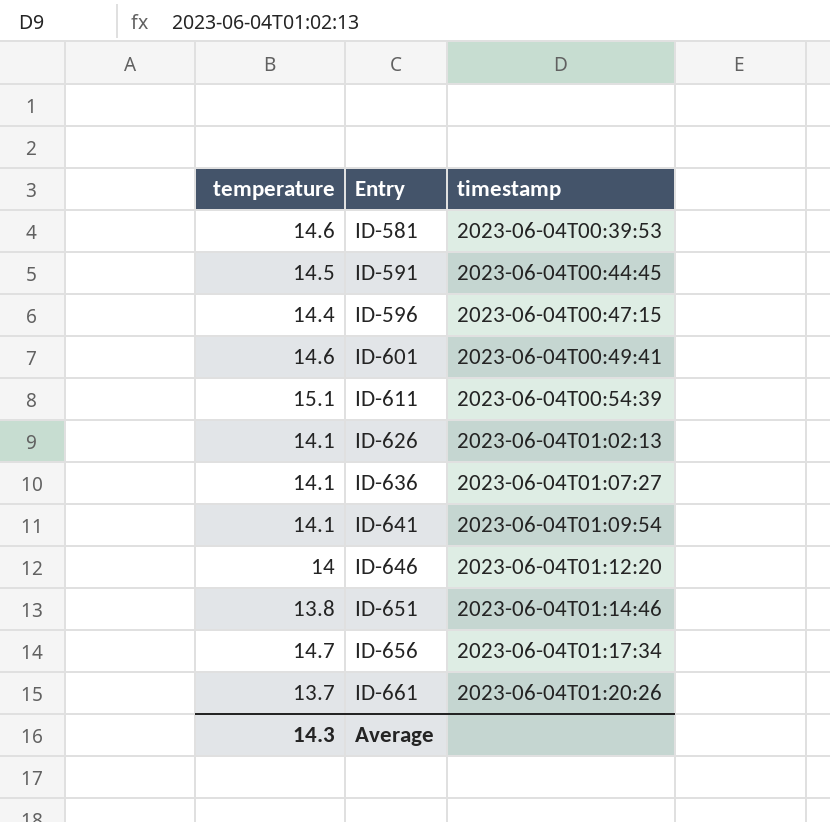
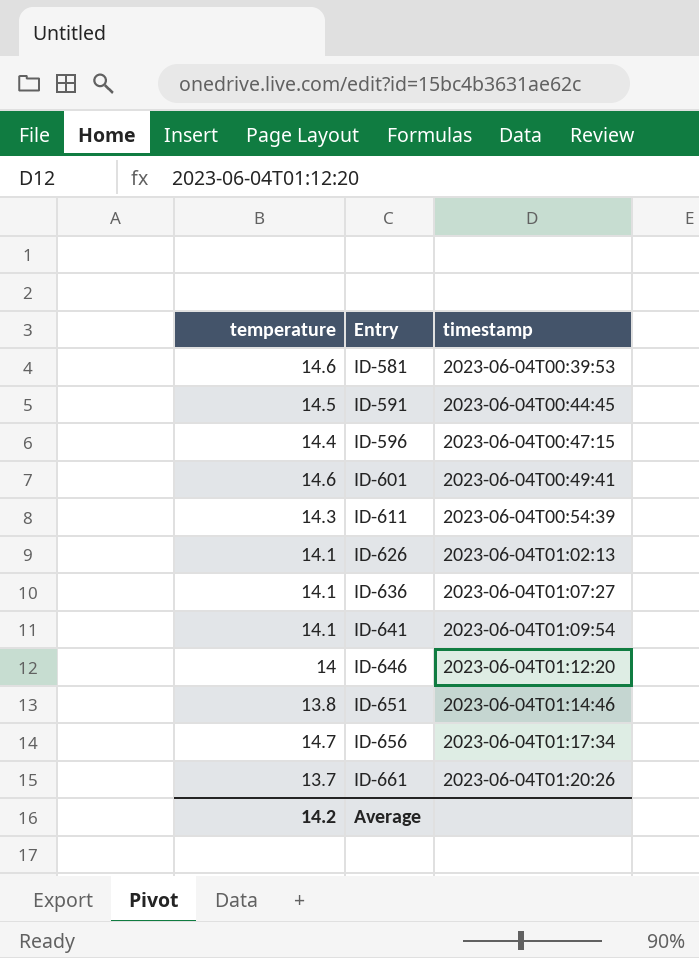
ID-611 | temperature: 15.1 -> 14.3
Average | temperature: 14.3 -> 14.2

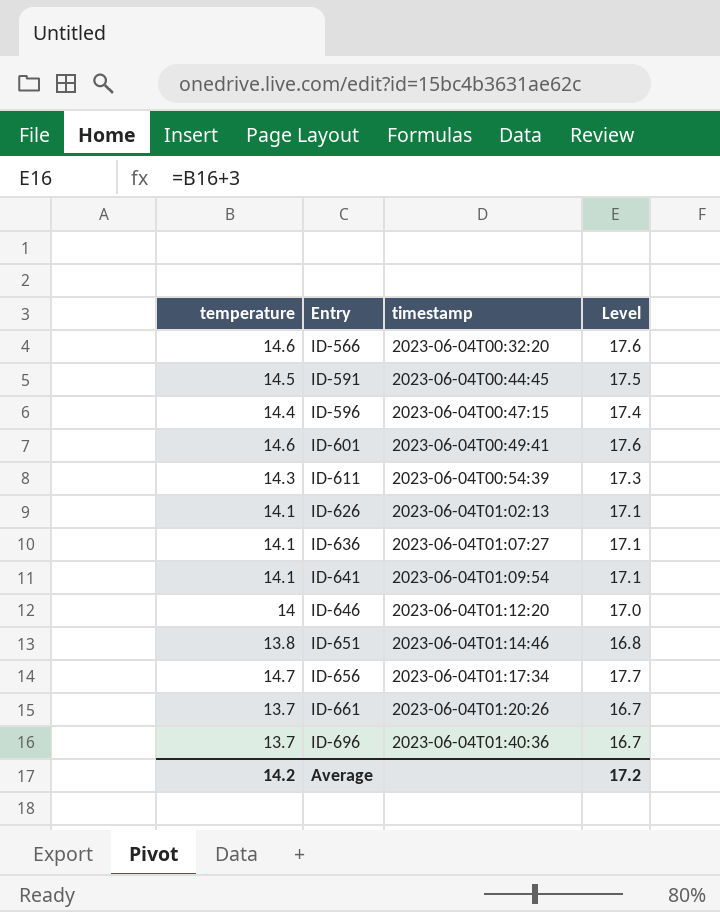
column Level | formula: none -> [temperature] + 3
row ID-581: 14.6 | 2023-06-04T00:39:53 -> none
row ID-566: none -> 14.6 | 2023-06-04T00:32:20 | 17.6
row ID-696: none -> 13.7 | 2023-06-04T01:40:36 | 16.7

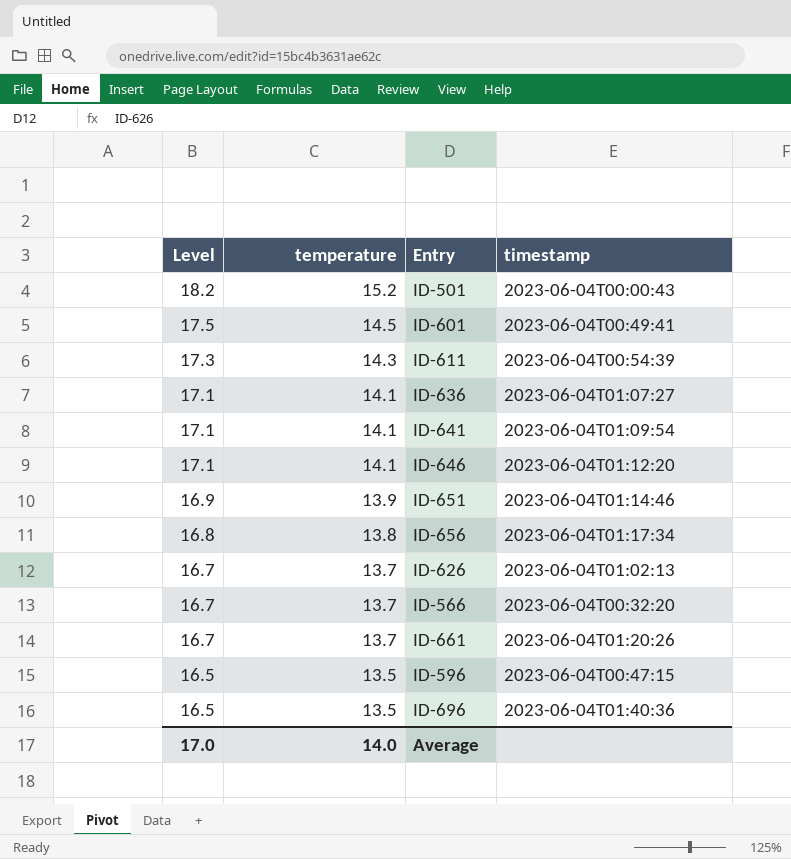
row order: Entry ascending -> Level descending
column Level | position: 4 -> 1
row ID-591: 14.5 | 2023-06-04T00:44:45 | 17.5 -> none
row ID-501: none -> 18.2 | 15.2 | 2023-06-04T00:00:43
ID-601 | Level: 17.6 -> 17.5
ID-601 | temperature: 14.6 -> 14.5
ID-646 | Level: 17.0 -> 17.1
ID-646 | temperature: 14 -> 14.1
ID-651 | Level: 16.8 -> 16.9
ID-651 | temperature: 13.8 -> 13.9
ID-656 | Level: 17.7 -> 16.8
ID-656 | temperature: 14.7 -> 13.8
ID-626 | Level: 17.1 -> 16.7
ID-626 | temperature: 14.1 -> 13.7
ID-566 | Level: 17.6 -> 16.7
ID-566 | temperature: 14.6 -> 13.7
ID-596 | Level: 17.4 -> 16.5
ID-596 | temperature: 14.4 -> 13.5
ID-696 | Level: 16.7 -> 16.5
ID-696 | temperature: 13.7 -> 13.5
Average | Level: 17.2 -> 17.0
Average | temperature: 14.2 -> 14.0

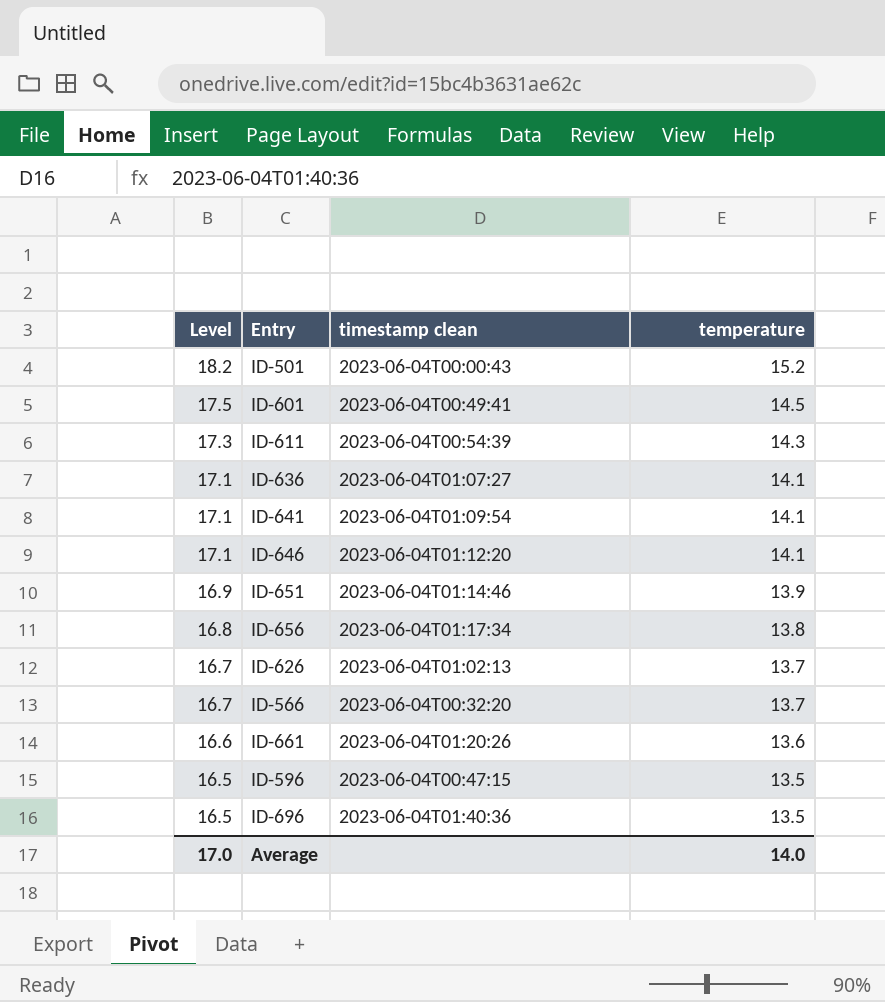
column name: timestamp -> timestamp clean
column temperature | position: 2 -> 4
ID-661 | Level: 16.7 -> 16.6
ID-661 | temperature: 13.7 -> 13.6

